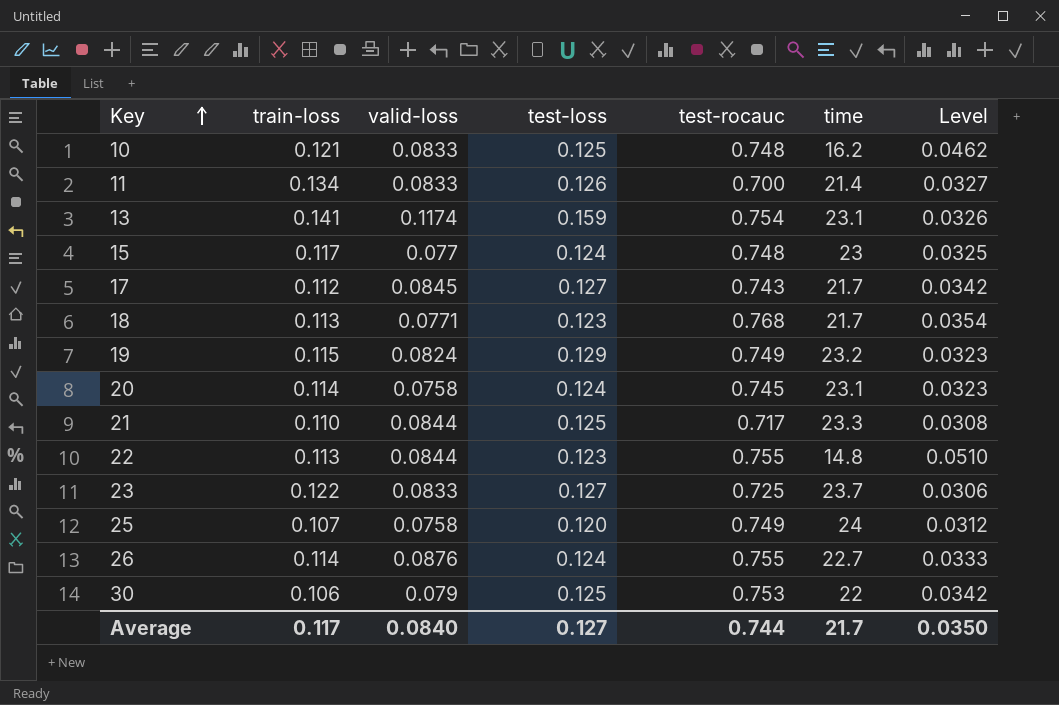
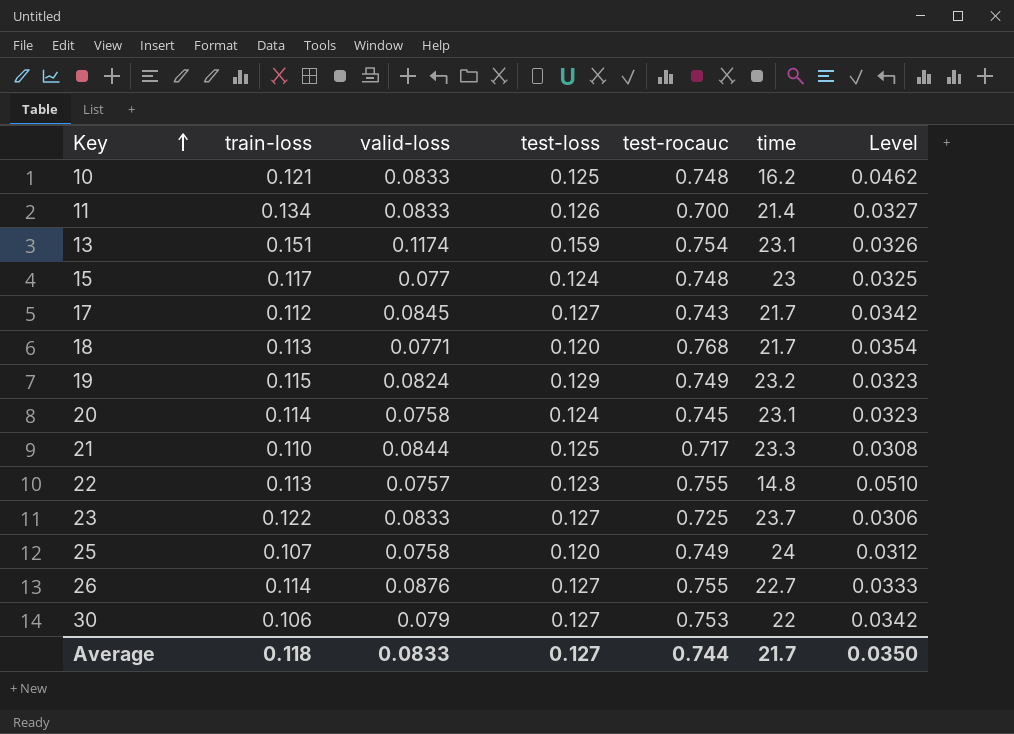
13 | train-loss: 0.141 -> 0.151
18 | test-loss: 0.123 -> 0.120
22 | valid-loss: 0.0844 -> 0.0757
26 | test-loss: 0.124 -> 0.127
30 | test-loss: 0.125 -> 0.127
Average | train-loss: 0.117 -> 0.118
Average | valid-loss: 0.0840 -> 0.0833

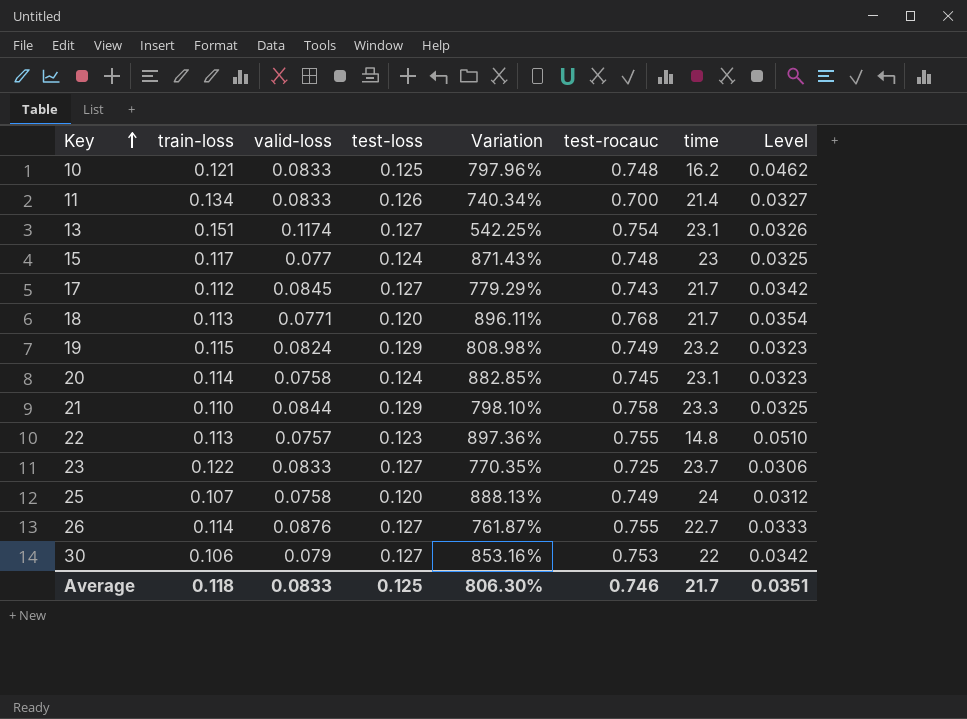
column Variation | formula: none -> ([test-rocauc] - [valid-loss]) / [valid-loss]
13 | test-loss: 0.159 -> 0.127
21 | test-loss: 0.125 -> 0.129
21 | test-rocauc: 0.717 -> 0.758
21 | Level: 0.0308 -> 0.0325
Average | test-loss: 0.127 -> 0.125
Average | test-rocauc: 0.744 -> 0.746
Average | Level: 0.0350 -> 0.0351

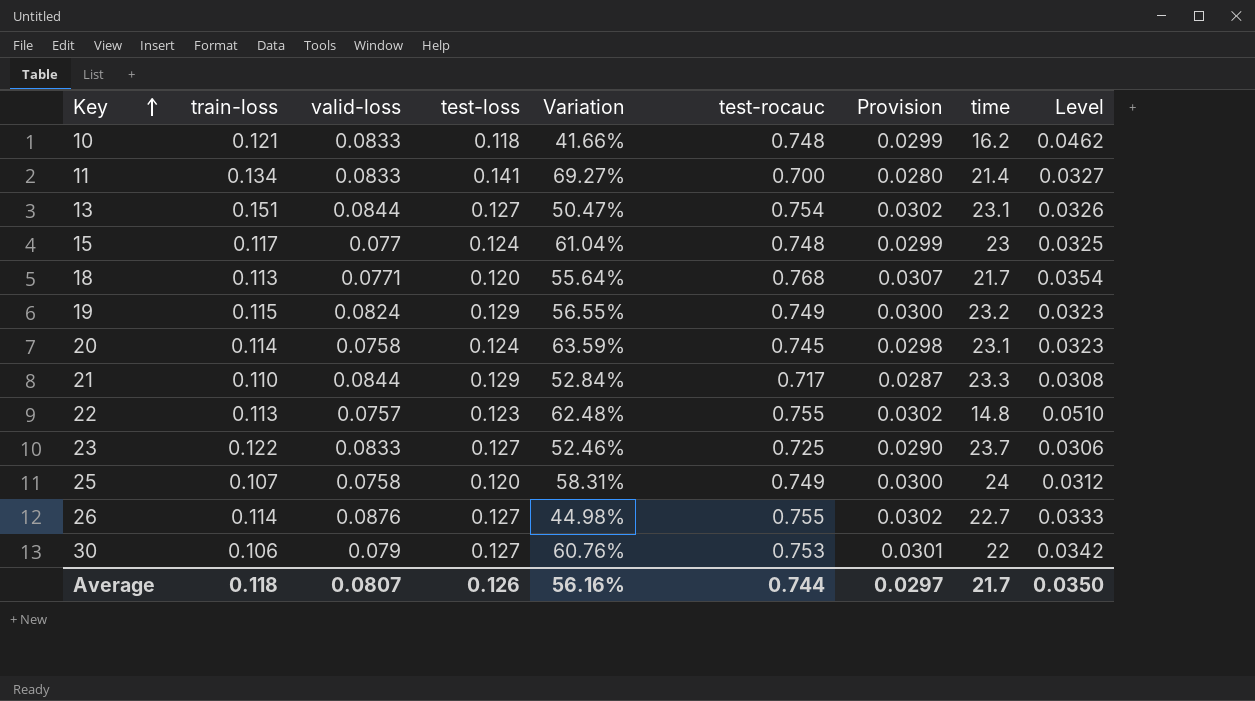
column Variation | formula: ([test-rocauc] - [valid-loss]) / [valid-loss] -> ([test-loss] - [valid-loss]) / [valid-loss]
column Provision | formula: none -> [test-rocauc] * 0.04
row 17: 0.112 | 0.0845 | 0.127 | 779.29% | 0.743 | 21.7 | 0.0342 -> none
10 | test-loss: 0.125 -> 0.118
11 | test-loss: 0.126 -> 0.141
13 | valid-loss: 0.1174 -> 0.0844
21 | test-rocauc: 0.758 -> 0.717
21 | Level: 0.0325 -> 0.0308
Average | valid-loss: 0.0833 -> 0.0807
Average | test-loss: 0.125 -> 0.126
Average | Variation: 806.30% -> 56.16%
Average | test-rocauc: 0.746 -> 0.744
Average | Level: 0.0351 -> 0.0350

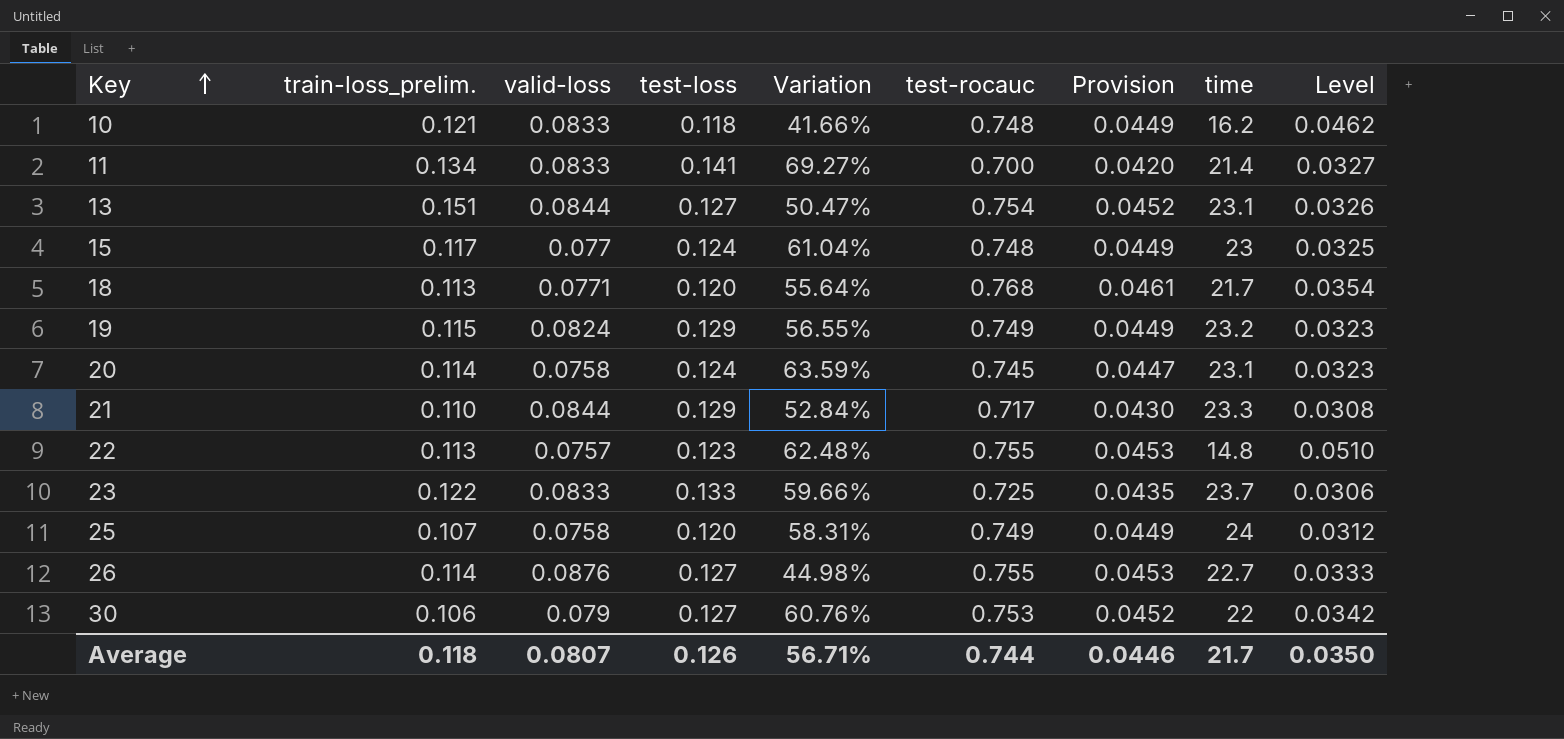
column name: train-loss -> train-loss_prelim.
column Provision | formula: [test-rocauc] * 0.04 -> [test-rocauc] * 0.06
23 | test-loss: 0.127 -> 0.133
23 | Variation: 52.46% -> 59.66%
Average | Variation: 56.16% -> 56.71%
Average | Provision: 0.0297 -> 0.0446

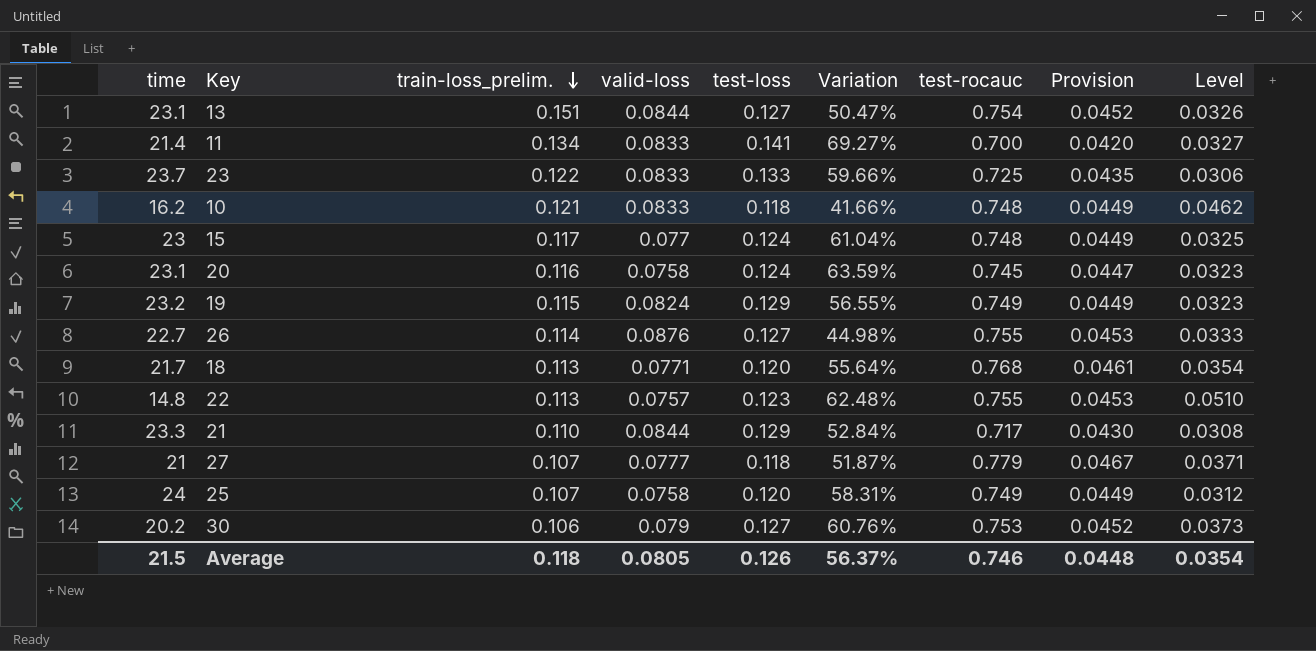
row order: Key ascending -> train-loss_prelim. descending
column time | position: 8 -> 1
20 | train-loss_prelim.: 0.114 -> 0.116
row 27: none -> 21 | 0.107 | 0.0777 | 0.118 | 51.87% | 0.779 | 0.0467 | 0.0371
30 | time: 22 -> 20.2
30 | Level: 0.0342 -> 0.0373
Average | time: 21.7 -> 21.5
Average | valid-loss: 0.0807 -> 0.0805
Average | Variation: 56.71% -> 56.37%
Average | test-rocauc: 0.744 -> 0.746
Average | Provision: 0.0446 -> 0.0448
Average | Level: 0.0350 -> 0.0354

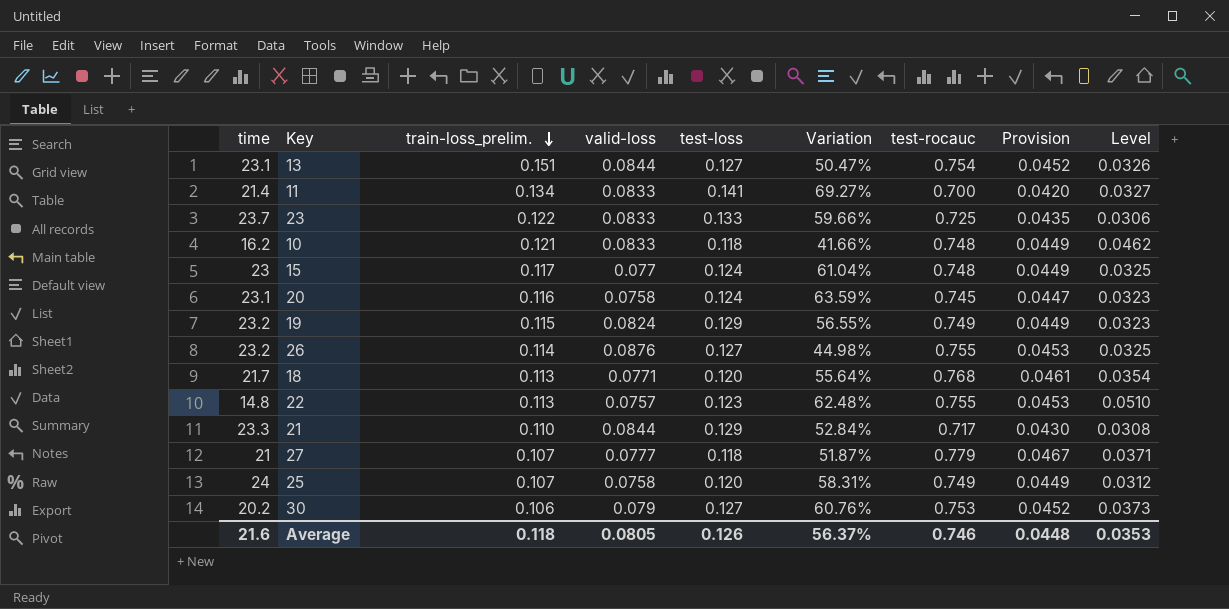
26 | time: 22.7 -> 23.2
26 | Level: 0.0333 -> 0.0325
Average | time: 21.5 -> 21.6
Average | Level: 0.0354 -> 0.0353

